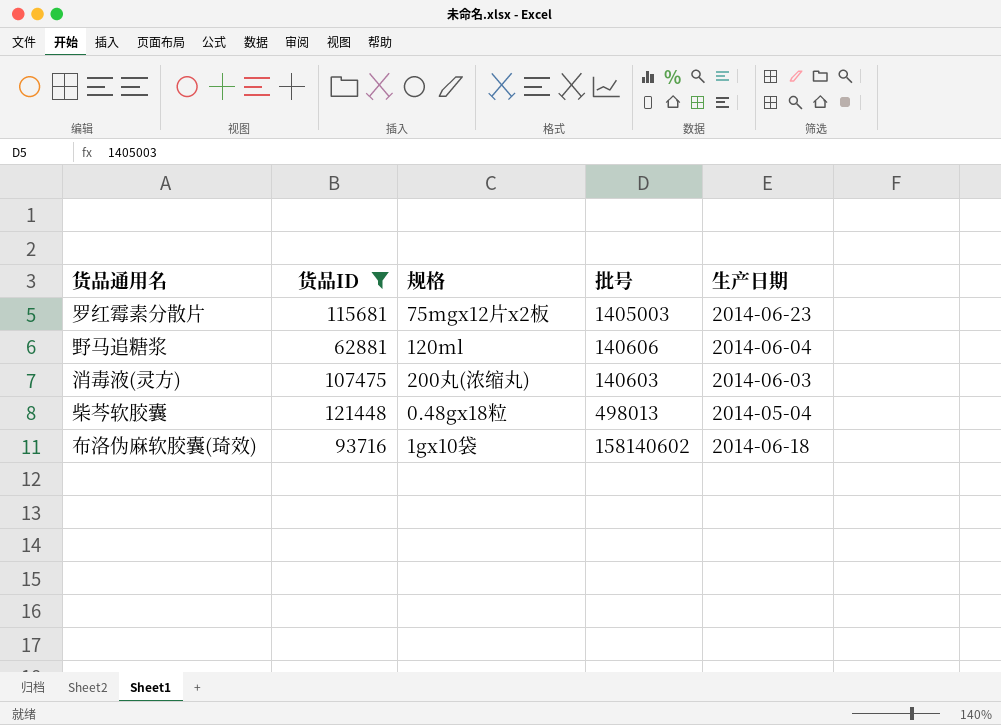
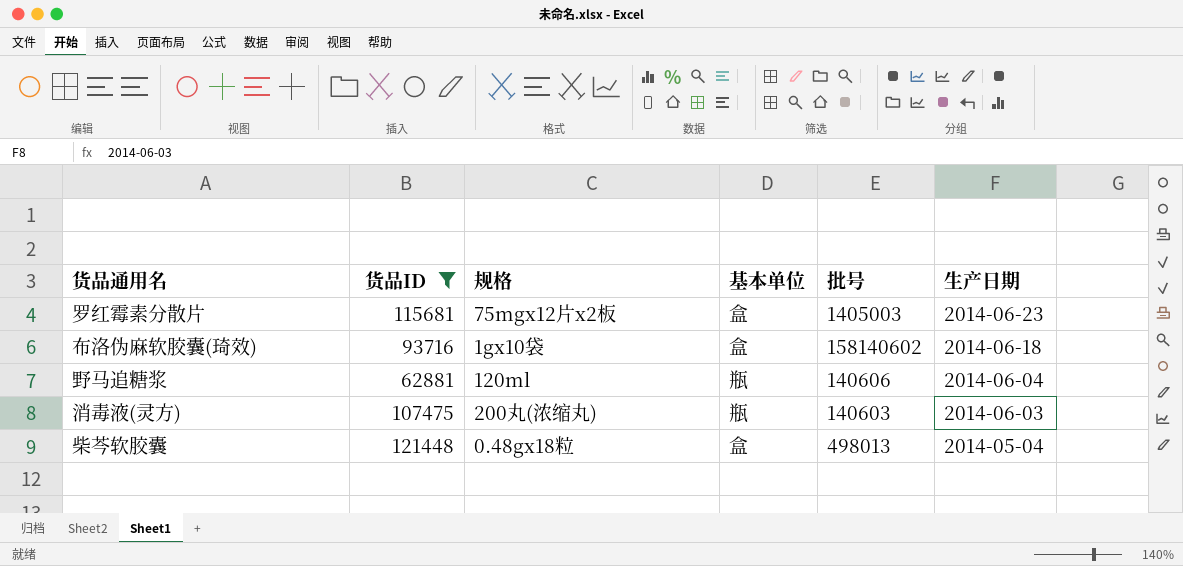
row order: none -> 生产日期 descending
column 基本单位 | position: none -> 4

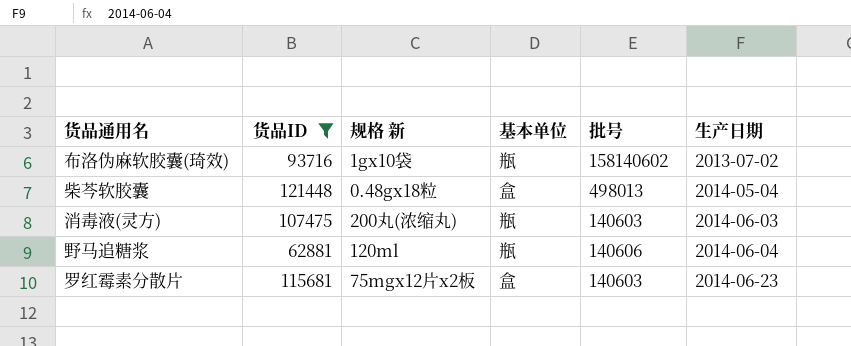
row order: 生产日期 descending -> 生产日期 ascending
column name: 规格 -> 规格 新
布洛伪麻软胶囊(琦效) | 基本单位: 盒 -> 瓶
布洛伪麻软胶囊(琦效) | 生产日期: 2014-06-18 -> 2013-07-02
罗红霉素分散片 | 批号: 1405003 -> 140603

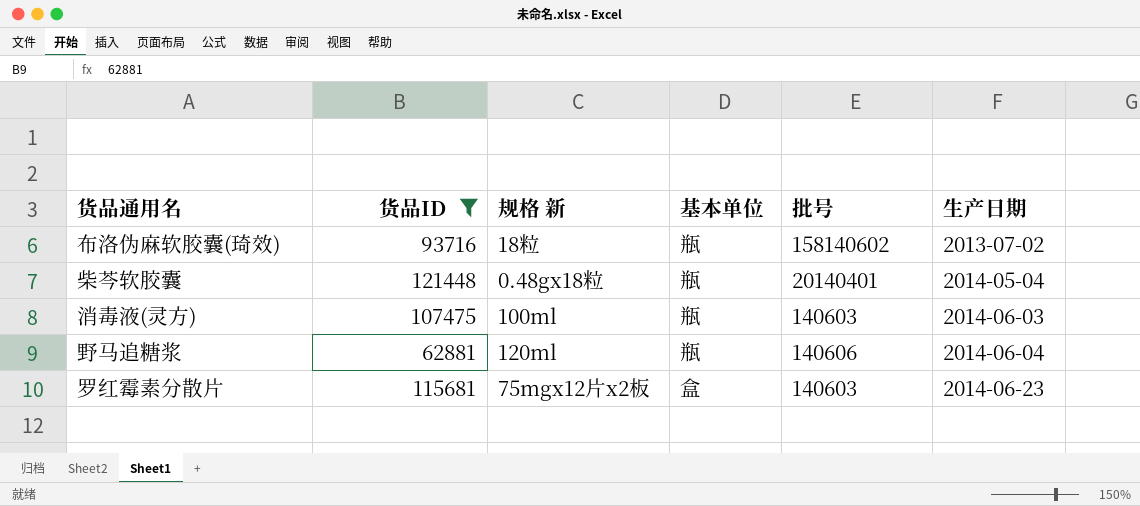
布洛伪麻软胶囊(琦效) | 规格 新: 1gx10袋 -> 18粒
柴芩软胶囊 | 基本单位: 盒 -> 瓶
柴芩软胶囊 | 批号: 498013 -> 20140401
消毒液(灵方) | 规格 新: 200丸(浓缩丸) -> 100ml

